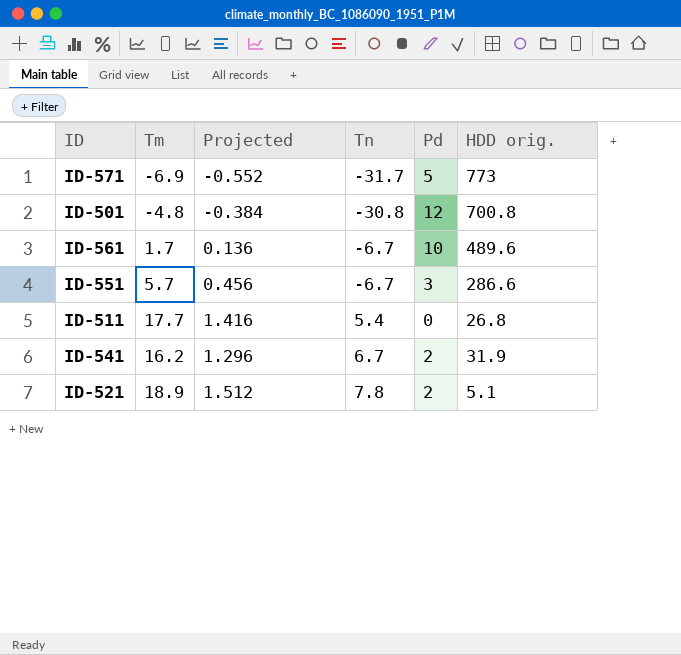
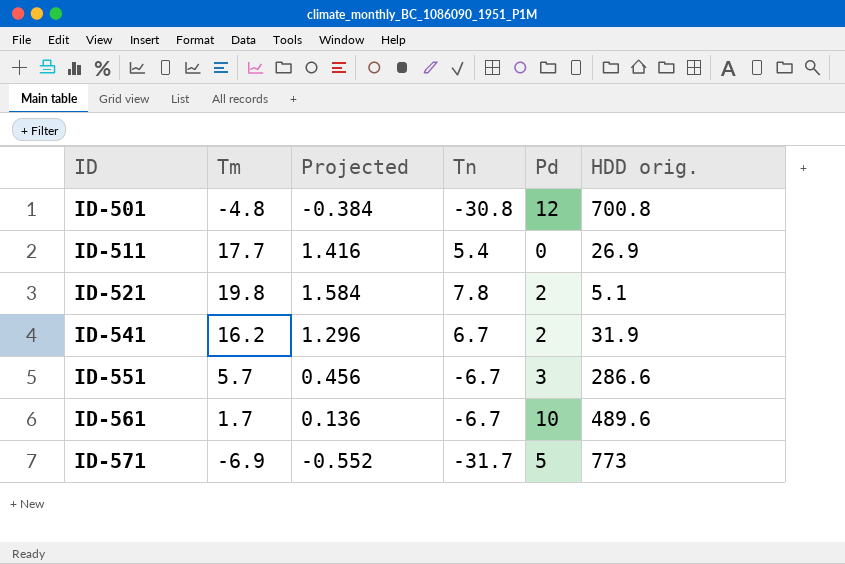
row order: Tn ascending -> ID ascending
ID-511 | HDD orig.: 26.8 -> 26.9
ID-521 | Tm: 18.9 -> 19.8
ID-521 | Projected: 1.512 -> 1.584

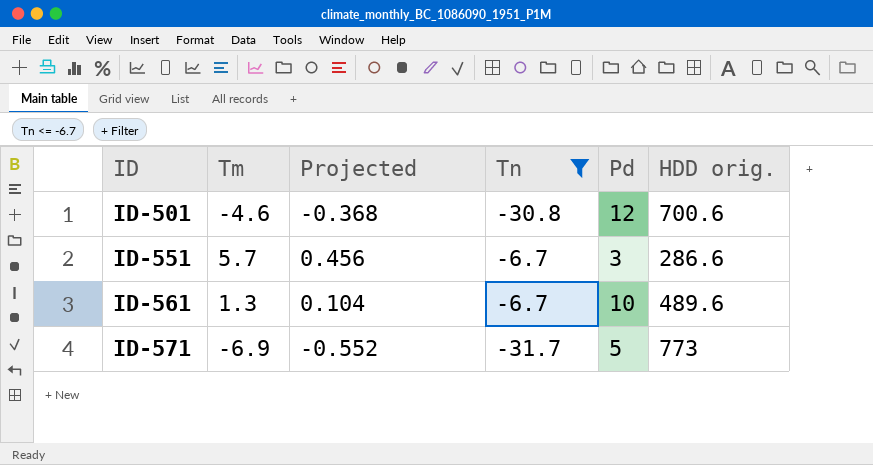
filter: none -> Tn <= -6.7
ID-501 | Tm: -4.8 -> -4.6
ID-501 | Projected: -0.384 -> -0.368
ID-501 | HDD orig.: 700.8 -> 700.6
ID-561 | Tm: 1.7 -> 1.3
ID-561 | Projected: 0.136 -> 0.104

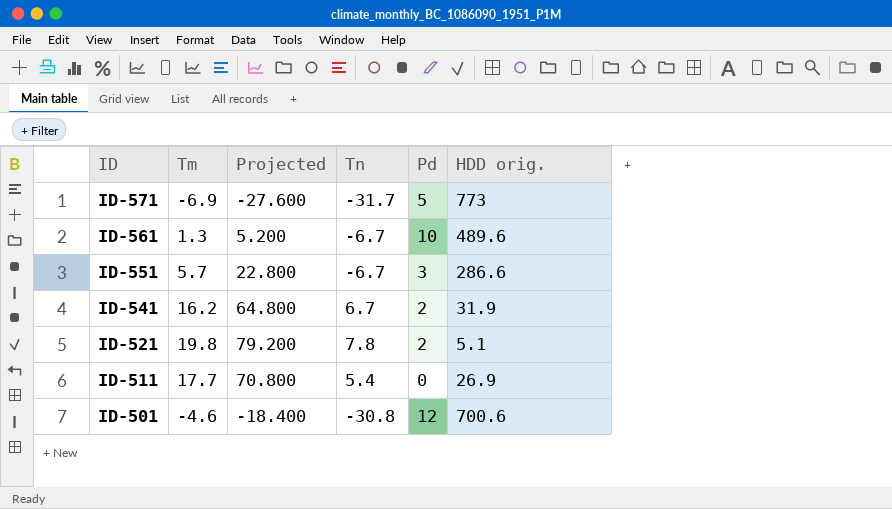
filter: Tn <= -6.7 -> none
row order: ID ascending -> ID descending
column Projected | formula: [Tm] * 0.08 -> [Tm] * 4

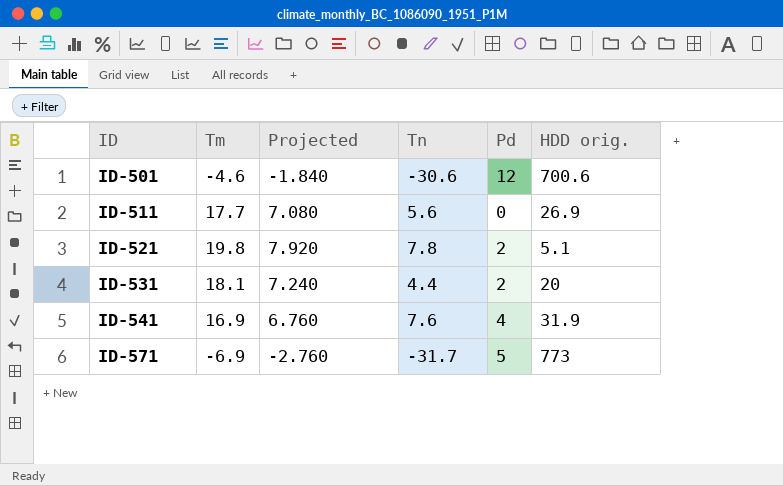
row order: ID descending -> ID ascending
column Projected | formula: [Tm] * 4 -> [Tm] * 0.4
row ID-561: 1.3 | 5.200 | -6.7 | 10 | 489.6 -> none
row ID-551: 5.7 | 22.800 | -6.7 | 3 | 286.6 -> none
ID-501 | Tn: -30.8 -> -30.6
ID-511 | Tn: 5.4 -> 5.6
row ID-531: none -> 18.1 | 7.240 | 4.4 | 2 | 20
ID-541 | Tm: 16.2 -> 16.9
ID-541 | Tn: 6.7 -> 7.6
ID-541 | Pd: 2 -> 4

